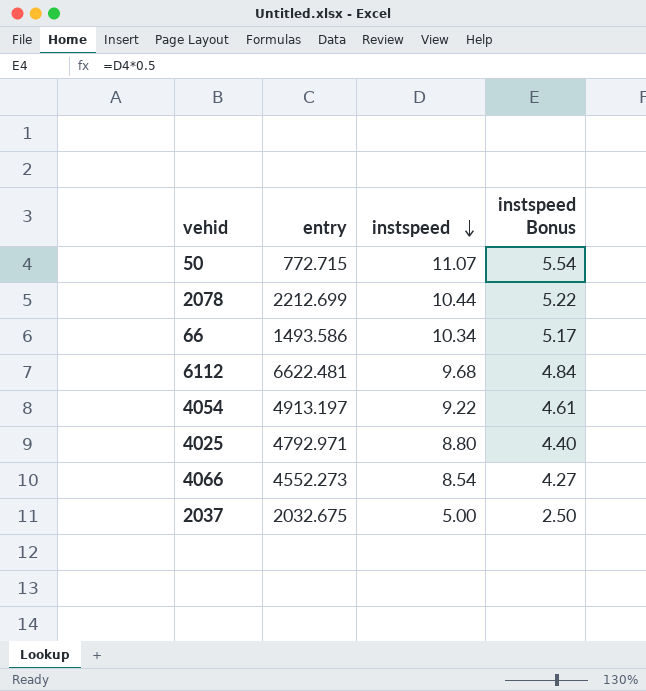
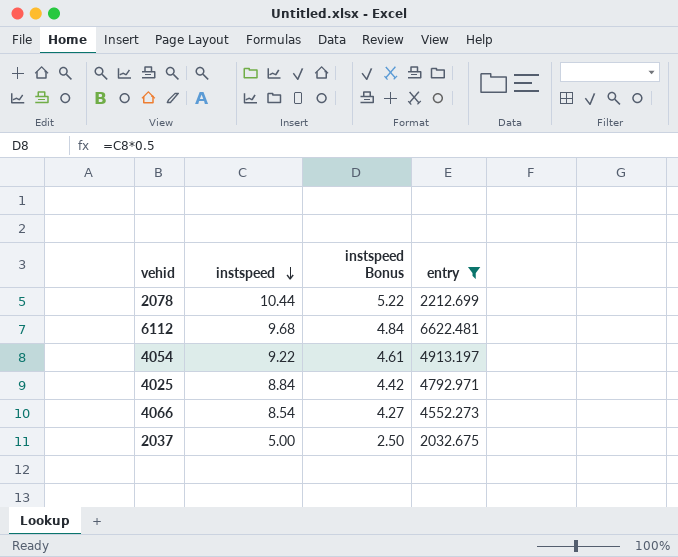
filter: none -> entry >= 2032.675
column entry | position: 2 -> 4
4025 | instspeed: 8.80 -> 8.84
4025 | instspeed Bonus: 4.40 -> 4.42

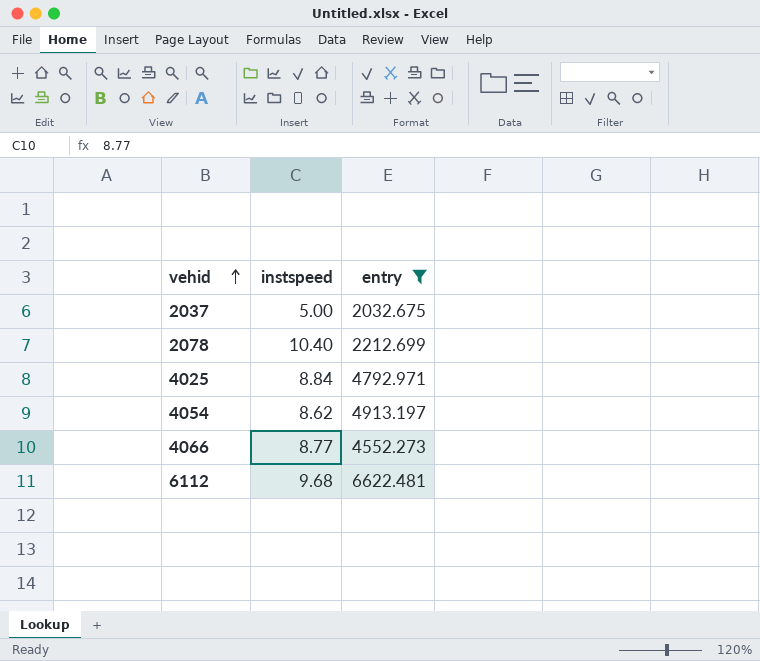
row order: instspeed descending -> vehid ascending
column instspeed Bonus | formula: [instspeed] * 0.5 -> none
2078 | instspeed: 10.44 -> 10.40
4054 | instspeed: 9.22 -> 8.62
4066 | instspeed: 8.54 -> 8.77

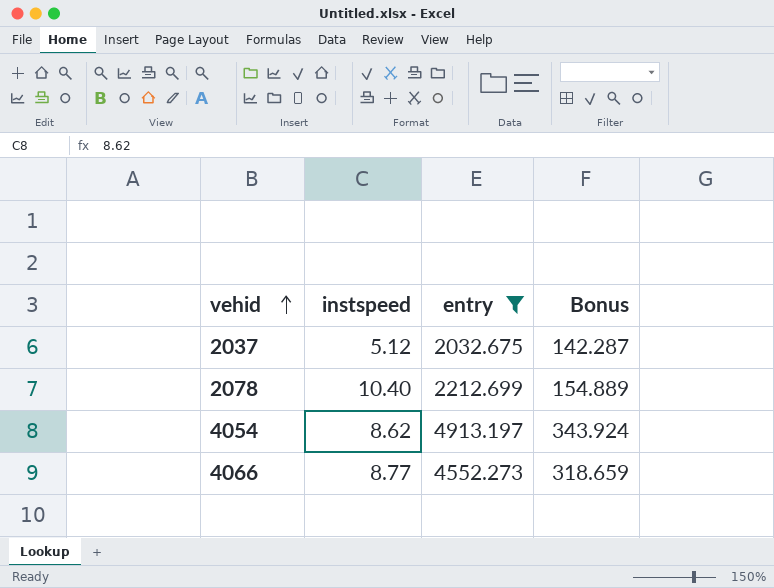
column Bonus | formula: none -> [entry] * 0.07
row 4025: 8.84 | 4792.971 -> none
row 6112: 9.68 | 6622.481 -> none
2037 | instspeed: 5.00 -> 5.12

